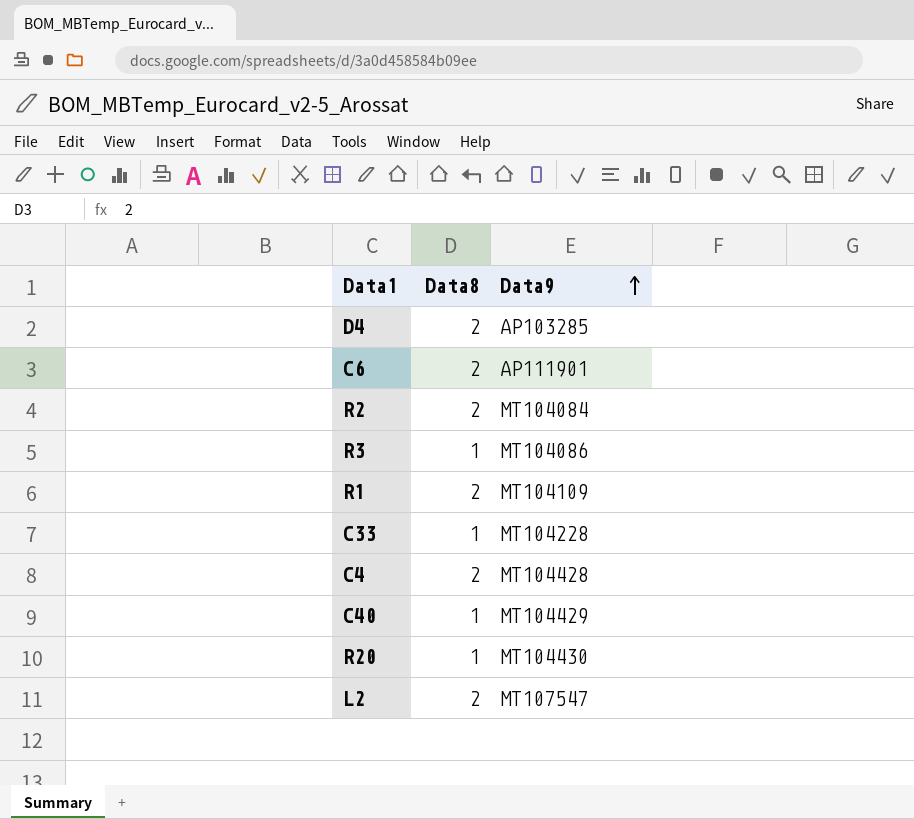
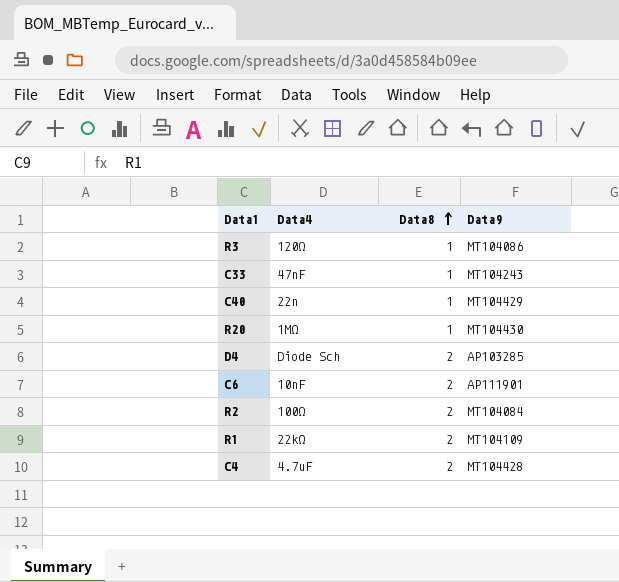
row order: Data9 ascending -> Data8 ascending
column Data4 | position: none -> 2
row L2: 2 | MT107547 -> none
C33 | Data9: MT104228 -> MT104243

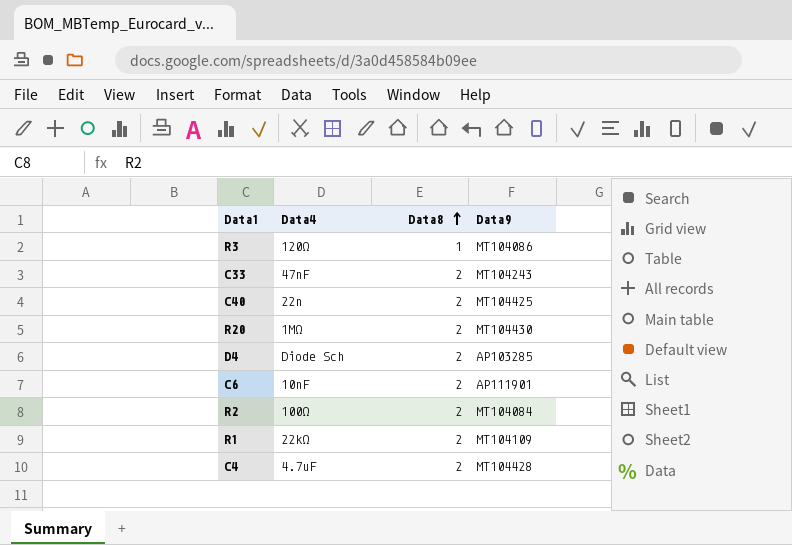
C33 | Data8: 1 -> 2
C40 | Data8: 1 -> 2
C40 | Data9: MT104429 -> MT104425
R20 | Data8: 1 -> 2

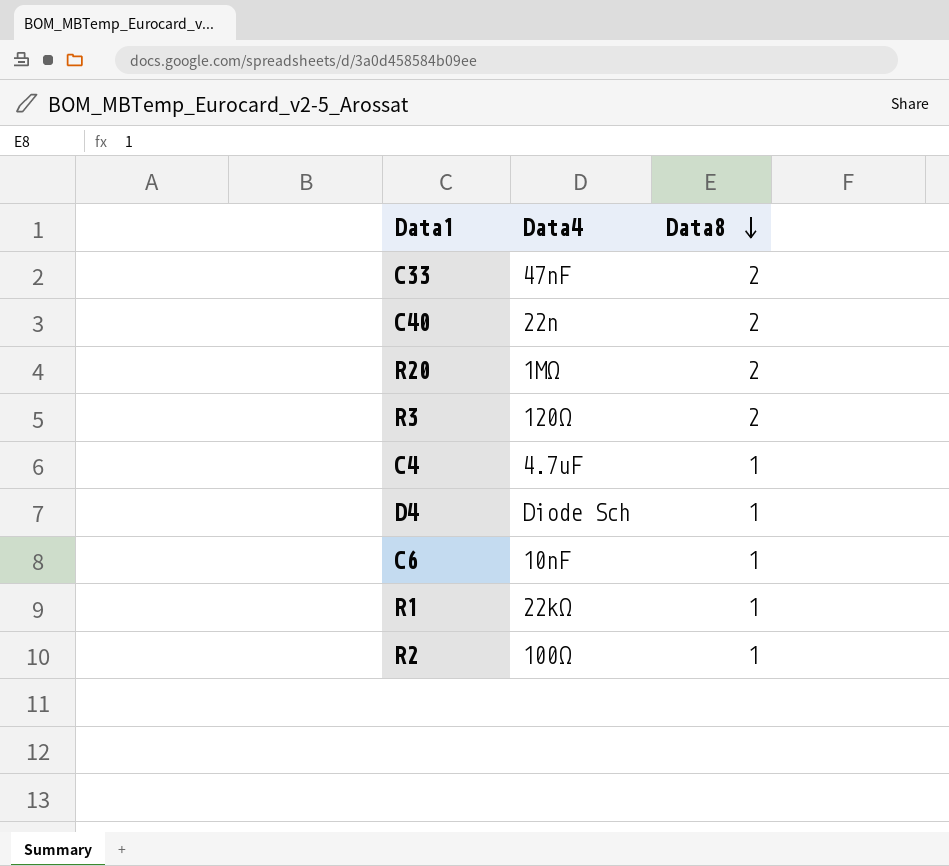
row order: Data8 ascending -> Data8 descending
column Data9 | position: 4 -> none
R3 | Data8: 1 -> 2
C4 | Data8: 2 -> 1
D4 | Data8: 2 -> 1
C6 | Data8: 2 -> 1
R1 | Data8: 2 -> 1
R2 | Data8: 2 -> 1

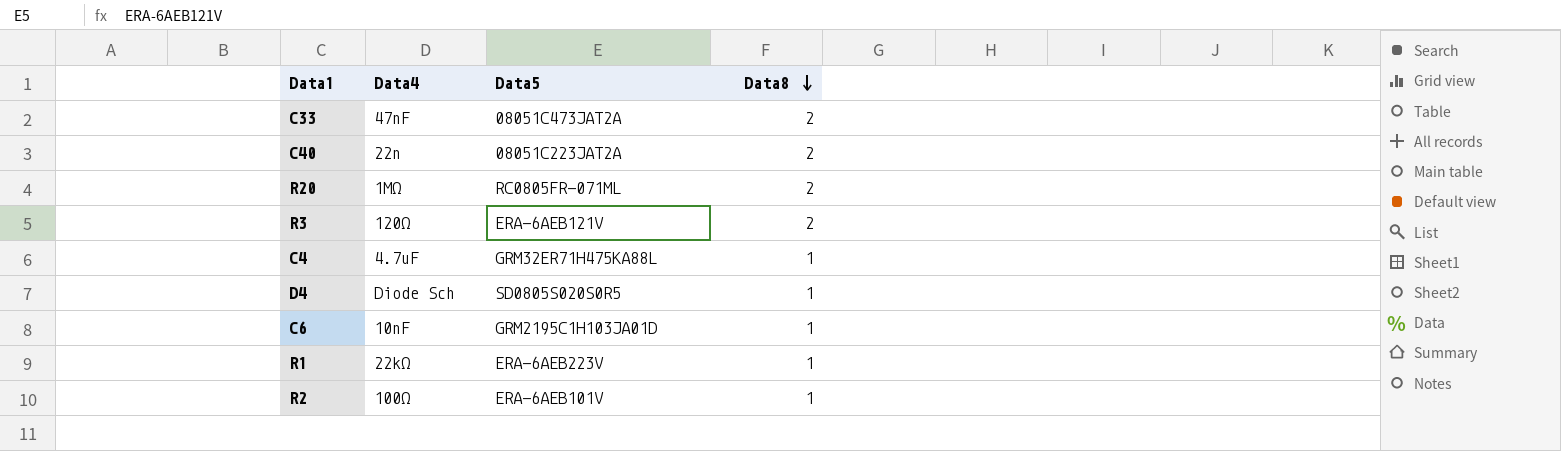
column Data5 | position: none -> 3

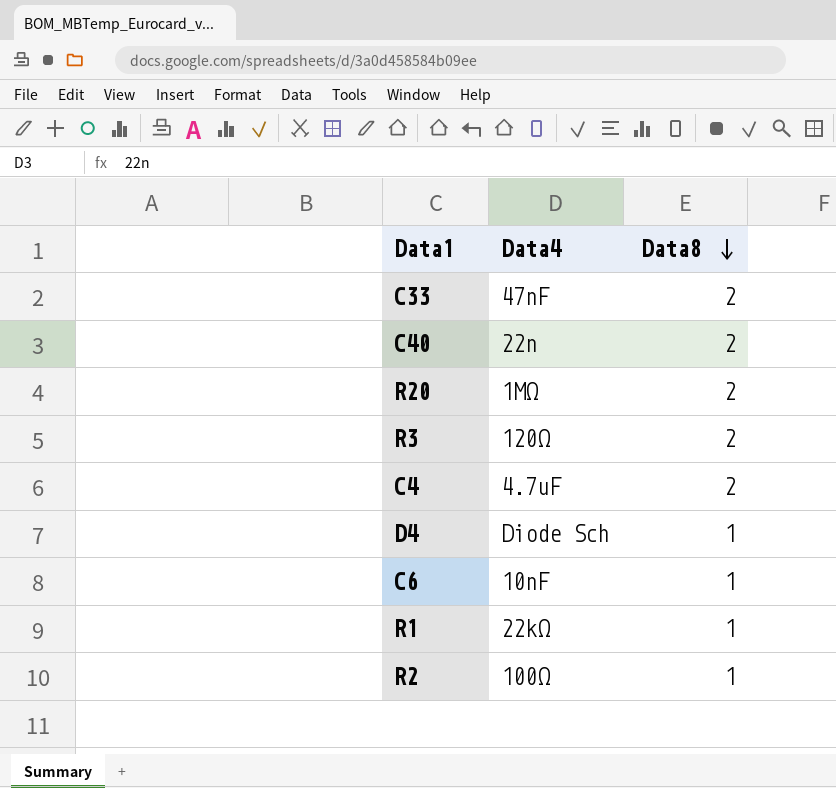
column Data5 | position: 3 -> none
C4 | Data8: 1 -> 2

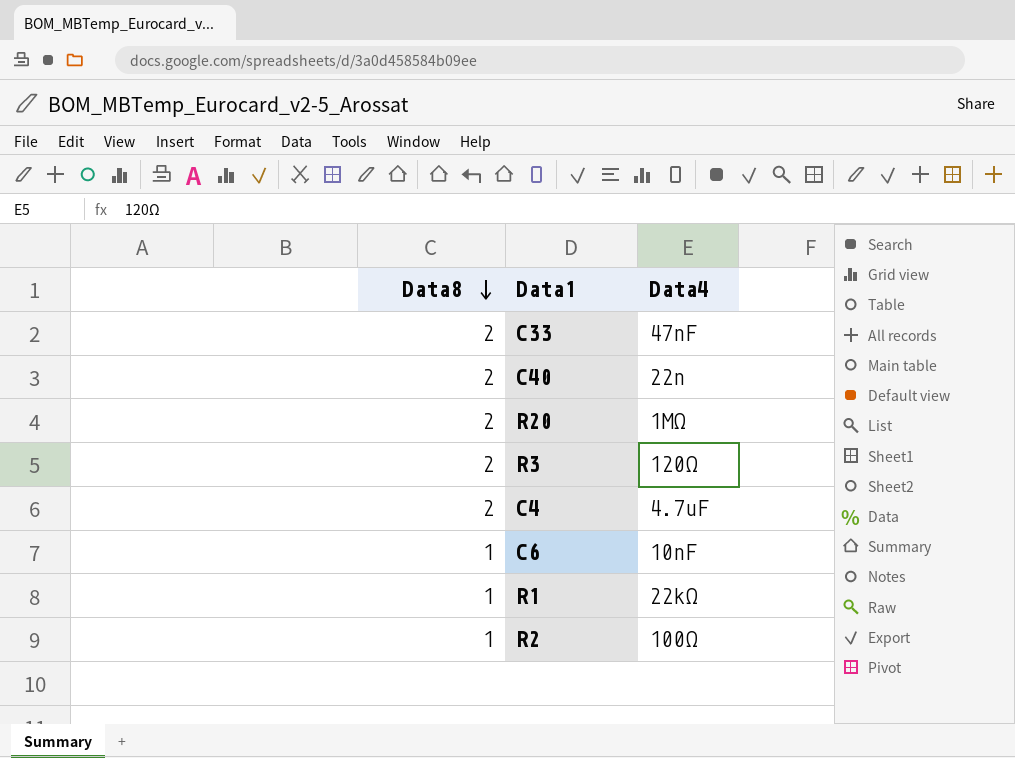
column Data8 | position: 3 -> 1
row D4: Diode Sch | 1 -> none

